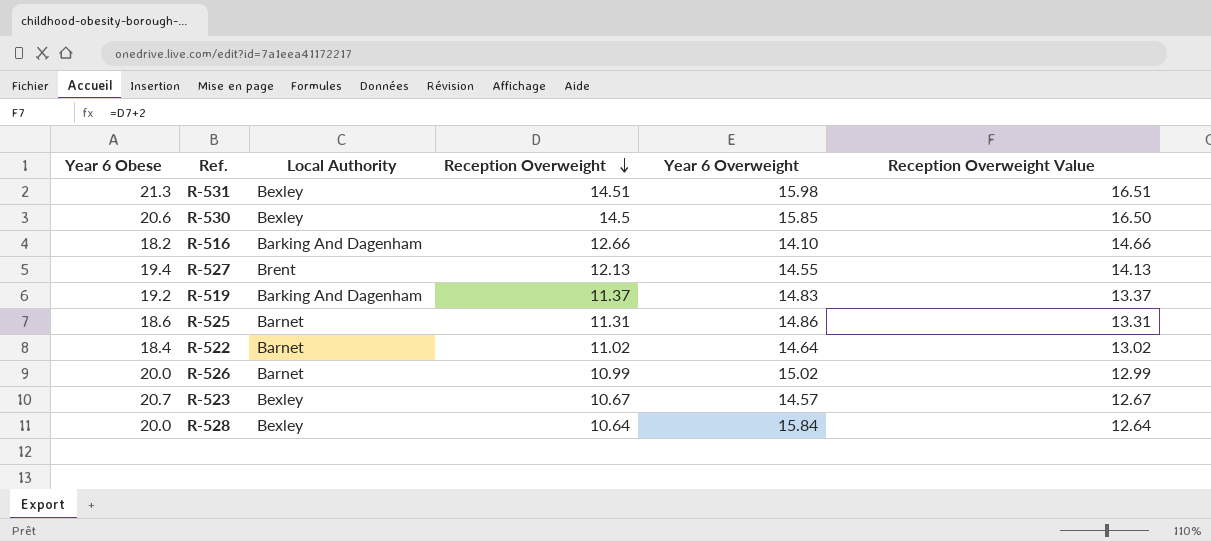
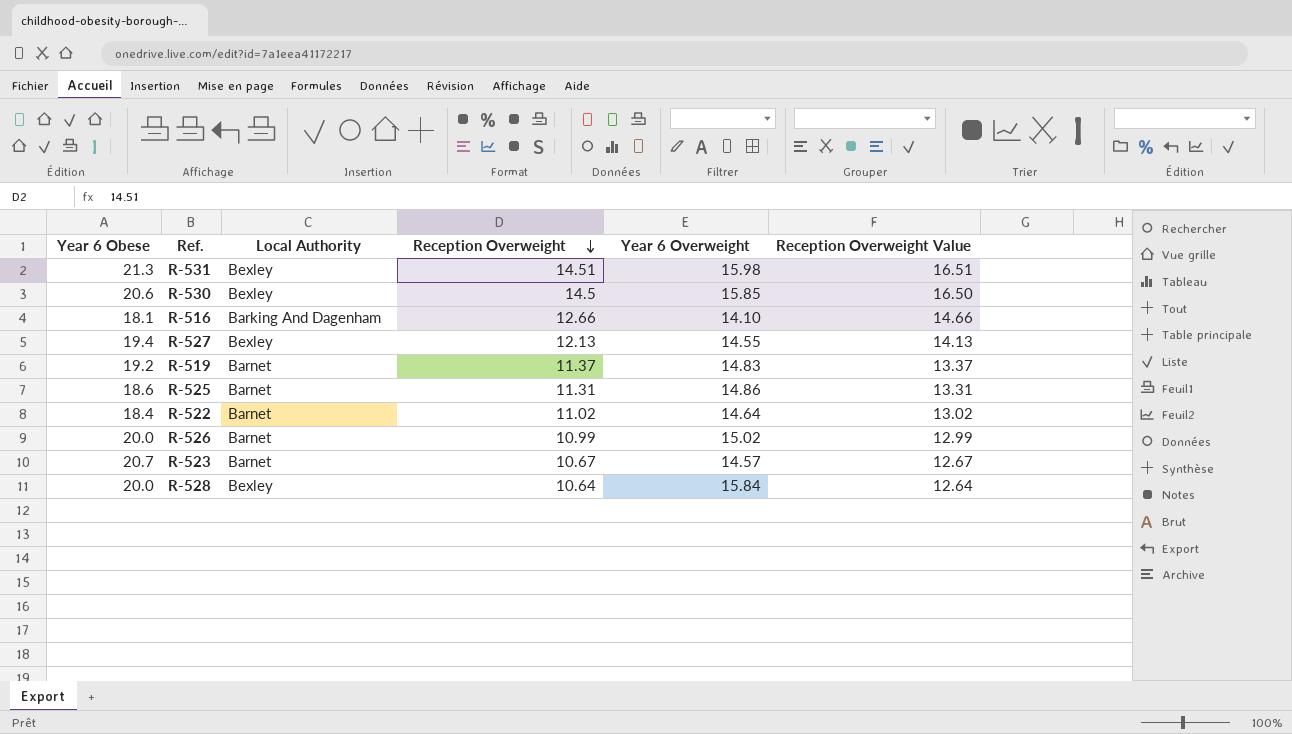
R-516 | Year 6 Obese: 18.2 -> 18.1
R-527 | Local Authority: Brent -> Bexley
R-519 | Local Authority: Barking And Dagenham -> Barnet
R-523 | Local Authority: Bexley -> Barnet

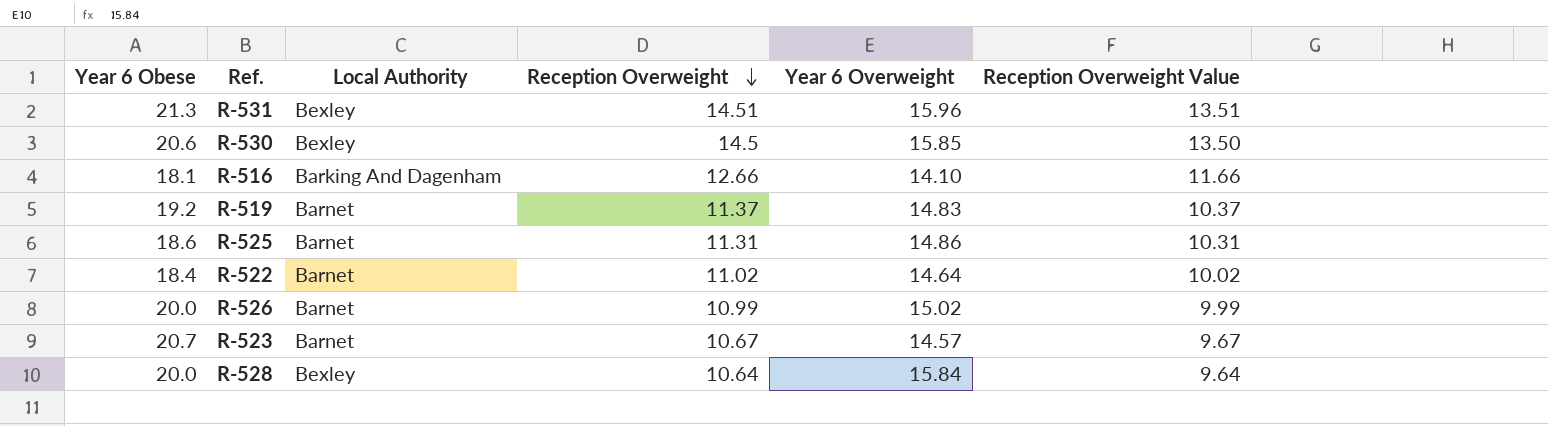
column Reception Overweight Value | formula: [Reception Overweight] + 2 -> [Reception Overweight] - 1
row R-527: 19.4 | Bexley | 12.13 | 14.55 | 14.13 -> none
R-531 | Year 6 Overweight: 15.98 -> 15.96

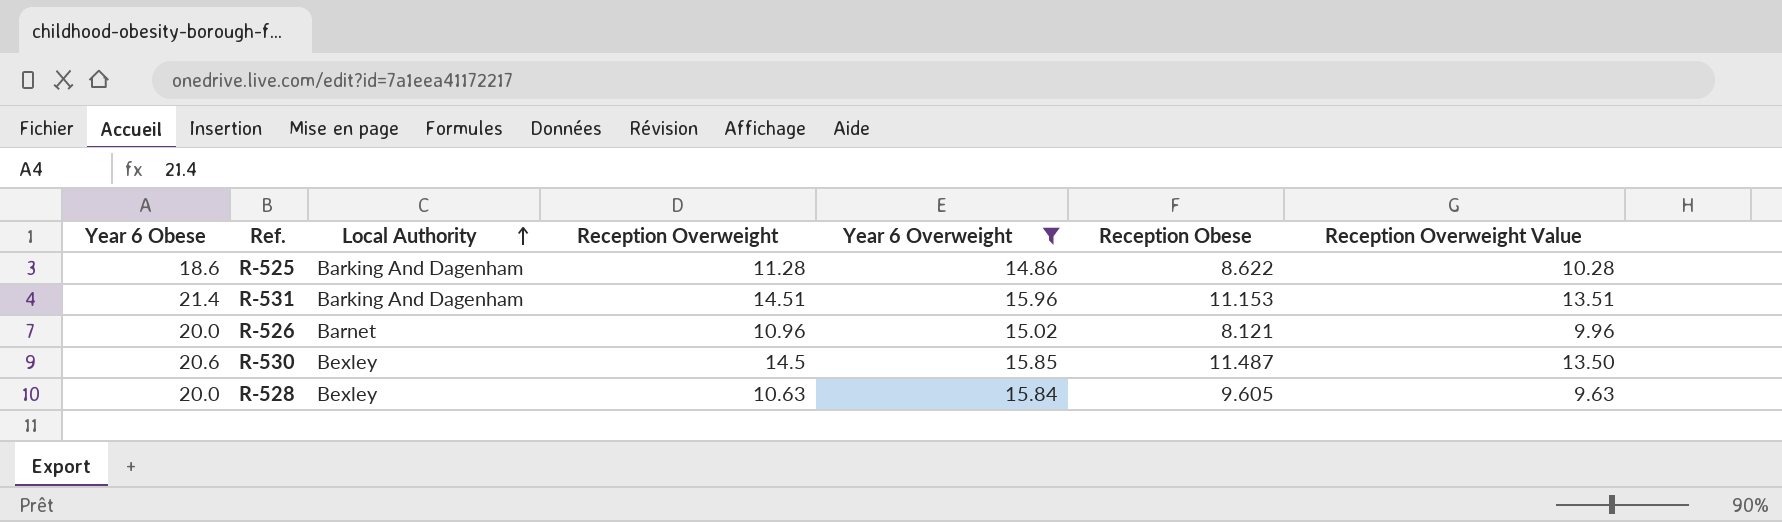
filter: none -> Year 6 Overweight >= 14.86
row order: Reception Overweight descending -> Local Authority ascending
column Reception Obese | position: none -> 6
R-525 | Local Authority: Barnet -> Barking And Dagenham
R-525 | Reception Overweight: 11.31 -> 11.28
R-525 | Reception Overweight Value: 10.31 -> 10.28
R-531 | Year 6 Obese: 21.3 -> 21.4
R-531 | Local Authority: Bexley -> Barking And Dagenham
R-526 | Reception Overweight: 10.99 -> 10.96
R-526 | Reception Overweight Value: 9.99 -> 9.96
R-528 | Reception Overweight: 10.64 -> 10.63
R-528 | Reception Overweight Value: 9.64 -> 9.63

